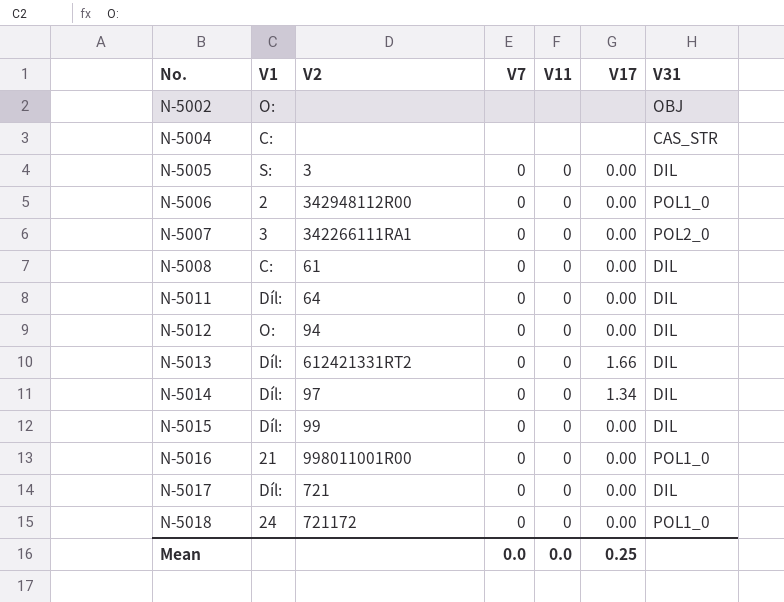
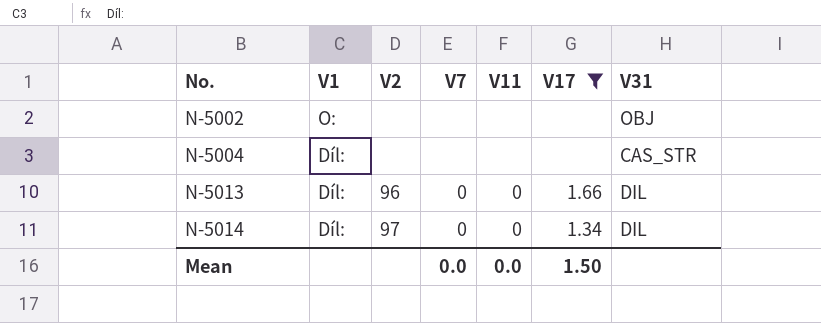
filter: none -> V17 != 0.00
N-5004 | V1: C: -> Díl:
N-5013 | V2: 612421331RT2 -> 96
Mean | V17: 0.25 -> 1.50

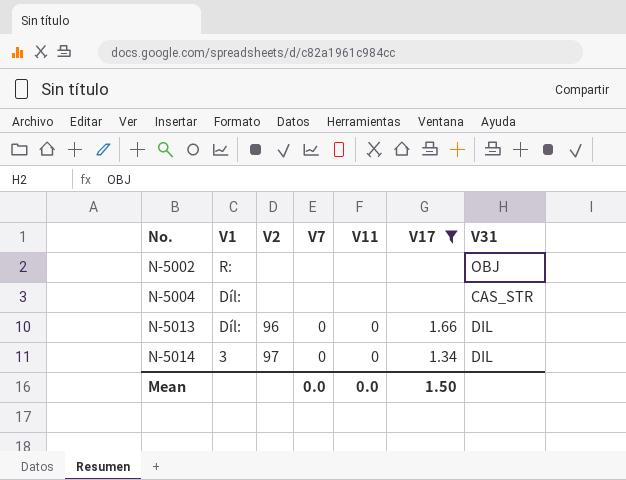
N-5002 | V1: O: -> R:
N-5014 | V1: Díl: -> 3

